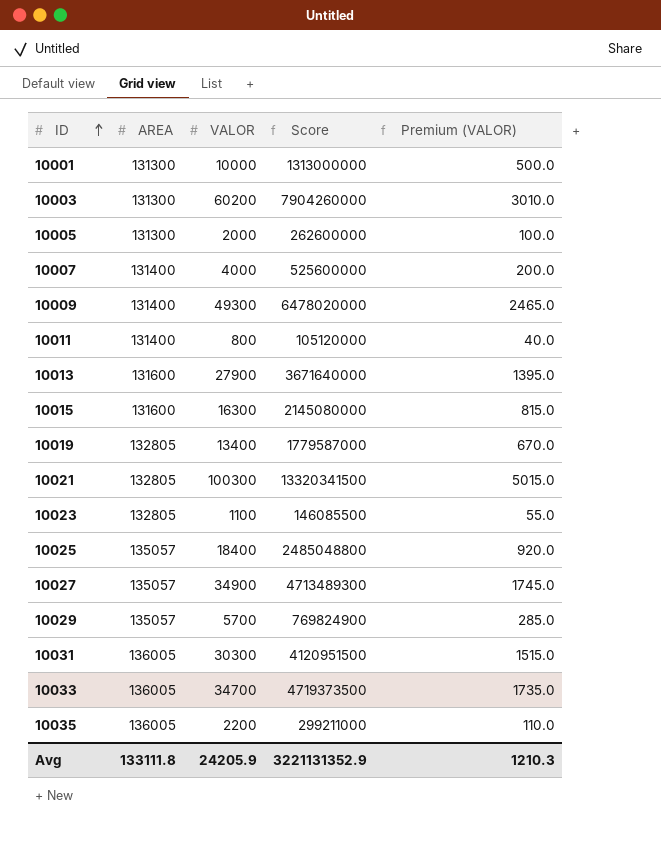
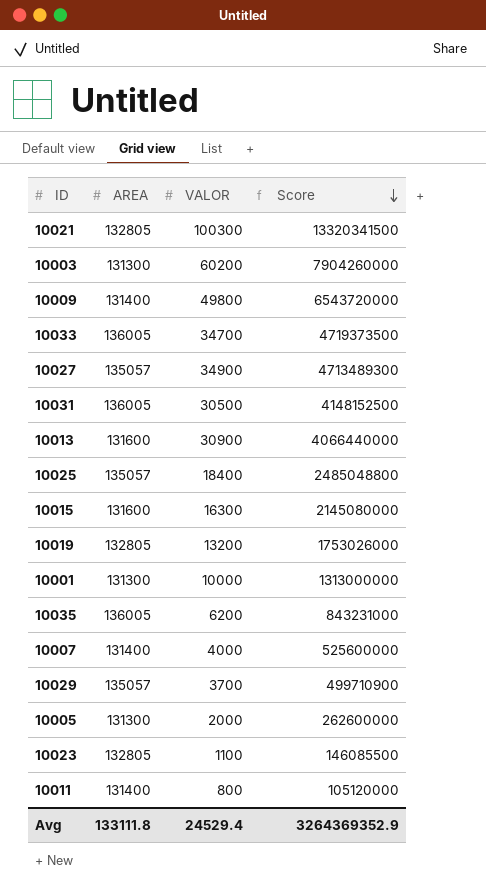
row order: ID ascending -> Score descending
column Premium (VALOR) | formula: [VALOR] * 0.05 -> none
10009 | VALOR: 49300 -> 49800
10009 | Score: 6478020000 -> 6543720000
10031 | VALOR: 30300 -> 30500
10031 | Score: 4120951500 -> 4148152500
10013 | VALOR: 27900 -> 30900
10013 | Score: 3671640000 -> 4066440000
10019 | VALOR: 13400 -> 13200
10019 | Score: 1779587000 -> 1753026000
10035 | VALOR: 2200 -> 6200
10035 | Score: 299211000 -> 843231000
10029 | VALOR: 5700 -> 3700
10029 | Score: 769824900 -> 499710900
Avg | VALOR: 24205.9 -> 24529.4
Avg | Score: 3221131352.9 -> 3264369352.9

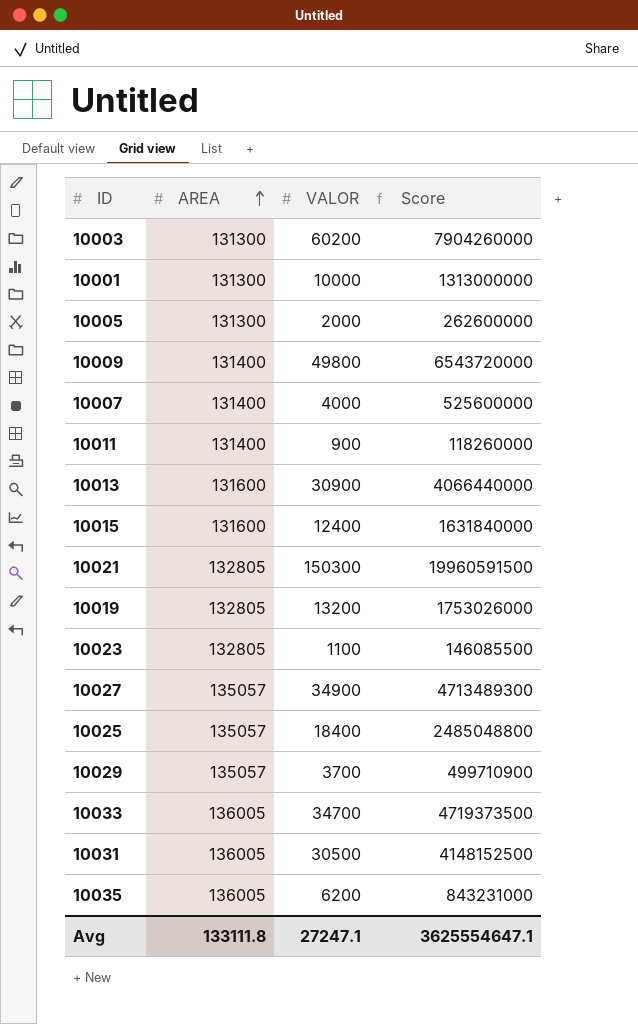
row order: Score descending -> AREA ascending
10011 | VALOR: 800 -> 900
10011 | Score: 105120000 -> 118260000
10015 | VALOR: 16300 -> 12400
10015 | Score: 2145080000 -> 1631840000
10021 | VALOR: 100300 -> 150300
10021 | Score: 13320341500 -> 19960591500
Avg | VALOR: 24529.4 -> 27247.1
Avg | Score: 3264369352.9 -> 3625554647.1

